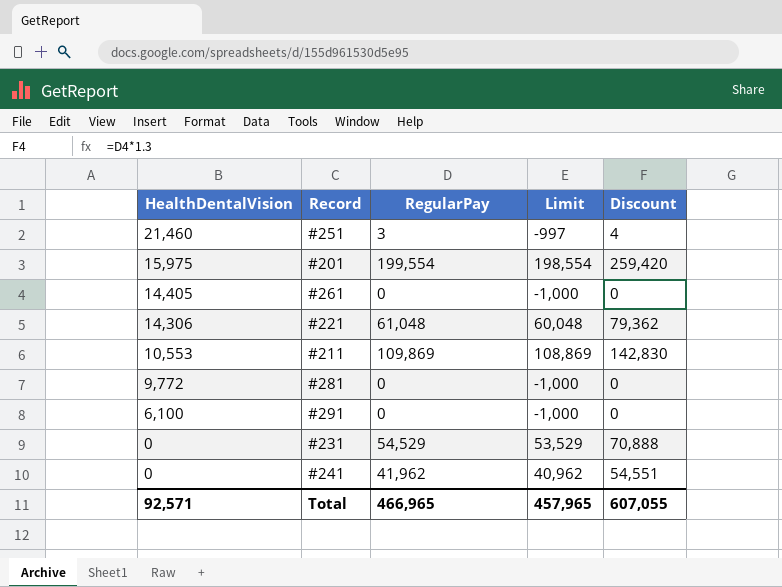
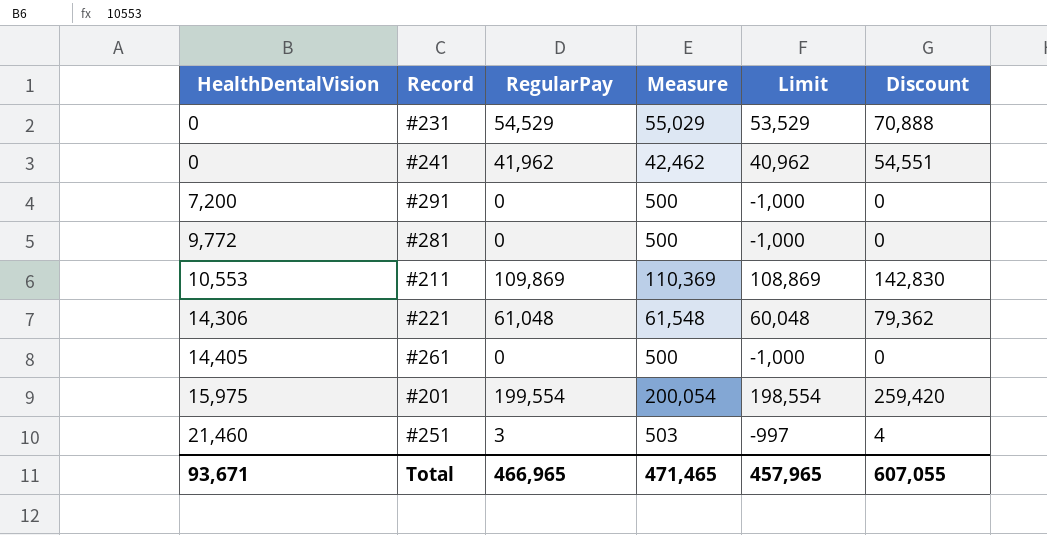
row order: HealthDentalVision descending -> HealthDentalVision ascending
column Measure | formula: none -> [RegularPay] + 500
#291 | HealthDentalVision: 6,100 -> 7,200
Total | HealthDentalVision: 92,571 -> 93,671

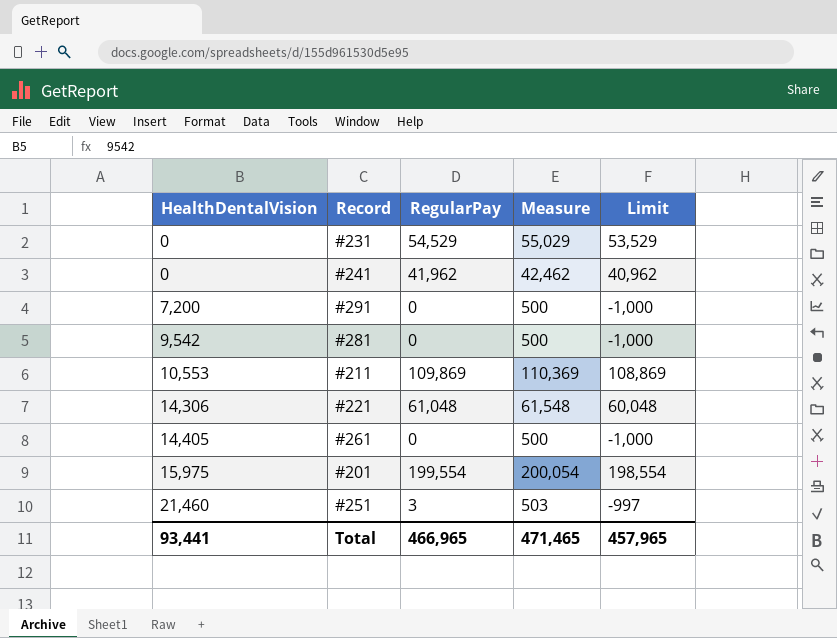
column Discount | formula: [RegularPay] * 1.3 -> none
#281 | HealthDentalVision: 9,772 -> 9,542
Total | HealthDentalVision: 93,671 -> 93,441

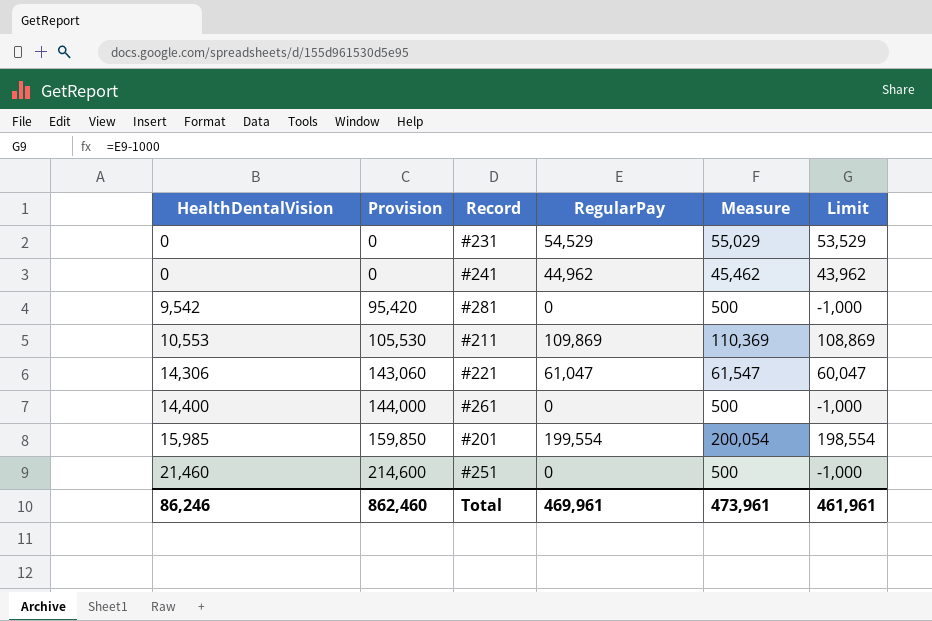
column Provision | formula: none -> [HealthDentalVision] * 10
row #291: 7,200 | 0 | 500 | -1,000 -> none
#241 | RegularPay: 41,962 -> 44,962
#241 | Measure: 42,462 -> 45,462
#241 | Limit: 40,962 -> 43,962
#221 | RegularPay: 61,048 -> 61,047
#221 | Measure: 61,548 -> 61,547
#221 | Limit: 60,048 -> 60,047
#261 | HealthDentalVision: 14,405 -> 14,400
#201 | HealthDentalVision: 15,975 -> 15,985
#251 | RegularPay: 3 -> 0
#251 | Measure: 503 -> 500
#251 | Limit: -997 -> -1,000
Total | HealthDentalVision: 93,441 -> 86,246
Total | RegularPay: 466,965 -> 469,961
Total | Measure: 471,465 -> 473,961
Total | Limit: 457,965 -> 461,961

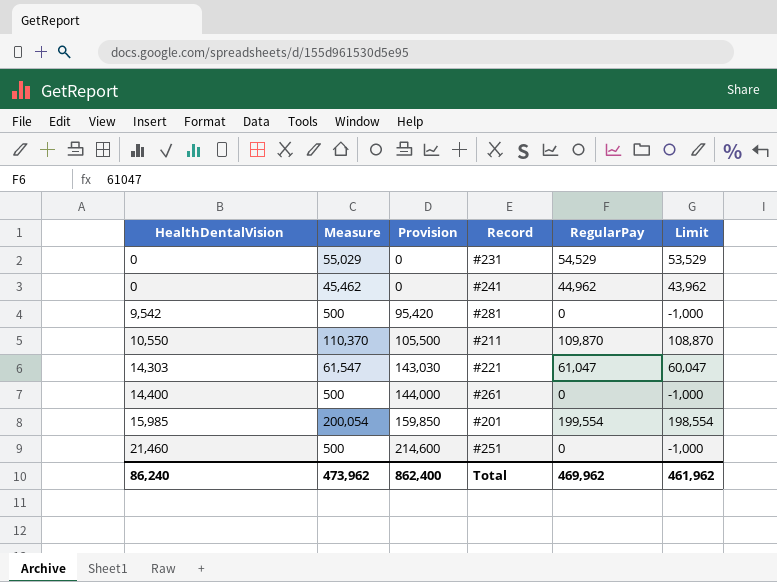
column Measure | position: 5 -> 2
#211 | HealthDentalVision: 10,553 -> 10,550
#211 | Measure: 110,369 -> 110,370
#211 | Provision: 105,530 -> 105,500
#211 | RegularPay: 109,869 -> 109,870
#211 | Limit: 108,869 -> 108,870
#221 | HealthDentalVision: 14,306 -> 14,303
#221 | Provision: 143,060 -> 143,030
Total | HealthDentalVision: 86,246 -> 86,240
Total | Measure: 473,961 -> 473,962
Total | Provision: 862,460 -> 862,400
Total | RegularPay: 469,961 -> 469,962
Total | Limit: 461,961 -> 461,962

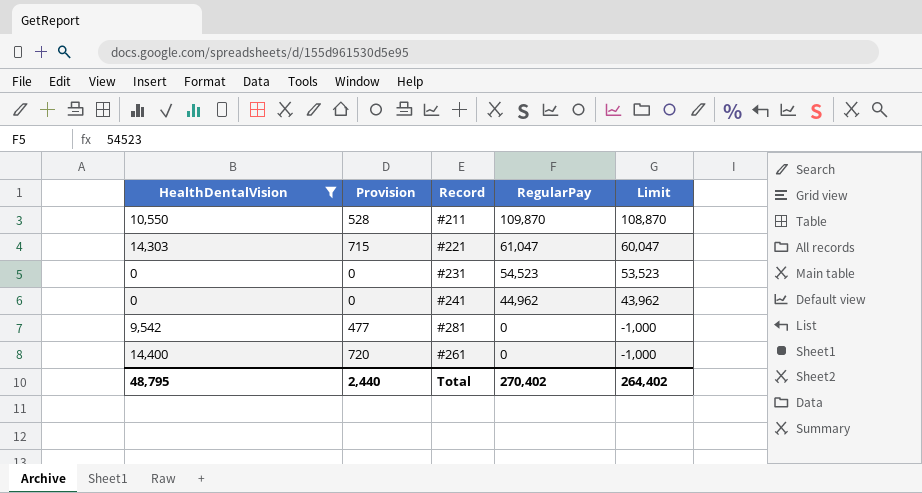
filter: none -> HealthDentalVision <= 14,400
row order: HealthDentalVision ascending -> RegularPay descending
column Measure | formula: [RegularPay] + 500 -> none
column Provision | formula: [HealthDentalVision] * 10 -> [HealthDentalVision] * 0.05
#231 | RegularPay: 54,529 -> 54,523
#231 | Limit: 53,529 -> 53,523
Total | HealthDentalVision: 86,240 -> 48,795
Total | Provision: 862,400 -> 2,440
Total | RegularPay: 469,962 -> 270,402
Total | Limit: 461,962 -> 264,402

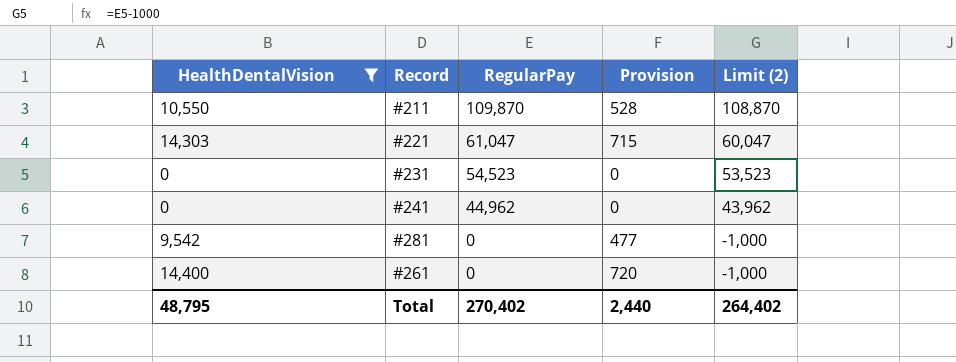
column Provision | position: 2 -> 4
column name: Limit -> Limit (2)

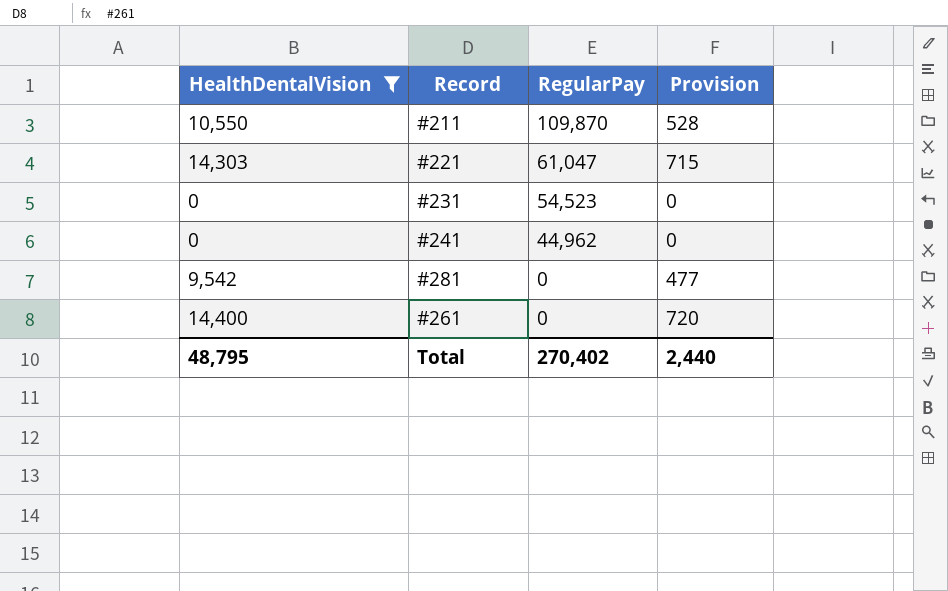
column Limit (2) | formula: [RegularPay] - 1000 -> none

